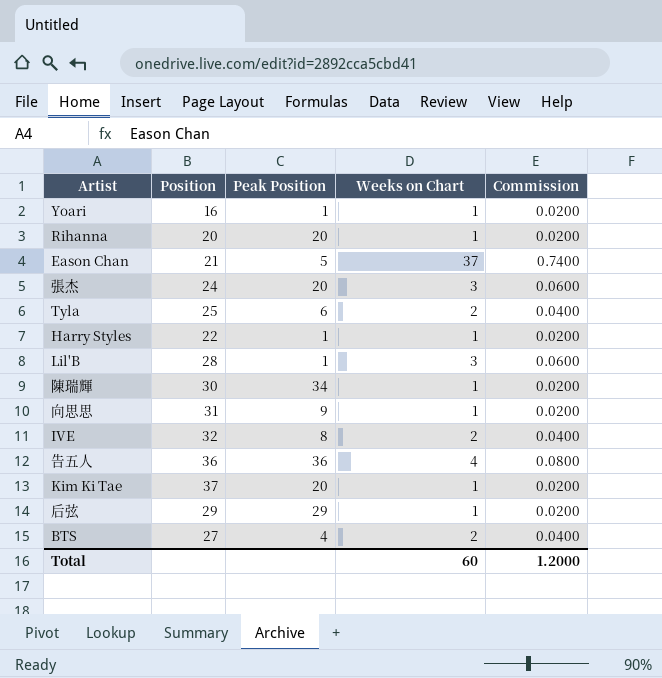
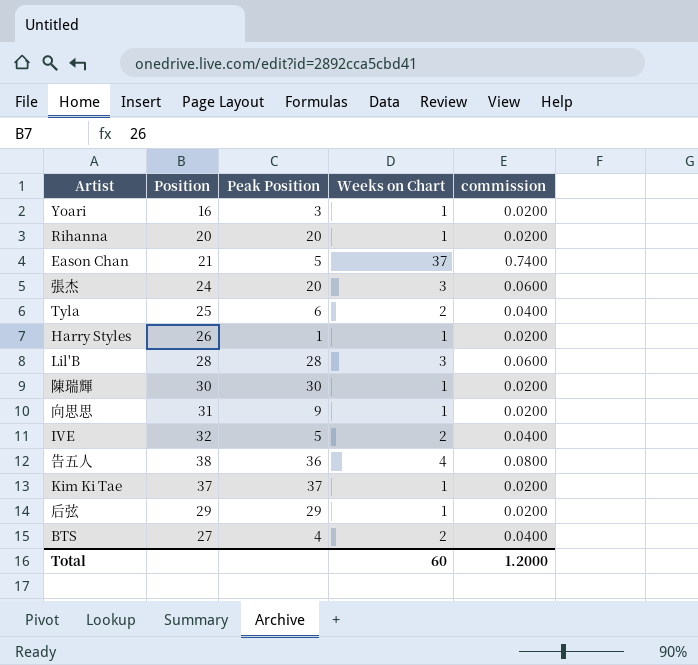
column name: Commission -> commission
Yoari | Peak Position: 1 -> 3
Harry Styles | Position: 22 -> 26
Lil'B | Peak Position: 1 -> 28
陳瑞輝 | Peak Position: 34 -> 30
IVE | Peak Position: 8 -> 5
告五人 | Position: 36 -> 38
Kim Ki Tae | Peak Position: 20 -> 37

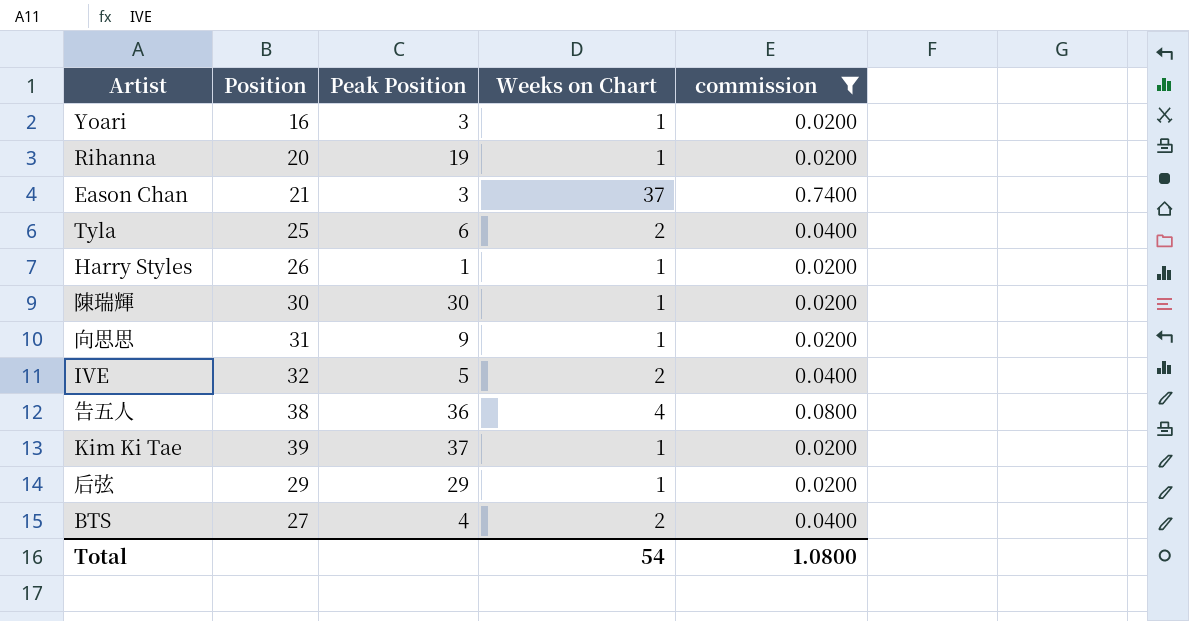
filter: none -> commission != 0.0600
Rihanna | Peak Position: 20 -> 19
Eason Chan | Peak Position: 5 -> 3
Kim Ki Tae | Position: 37 -> 39
Total | Weeks on Chart: 60 -> 54
Total | commission: 1.2000 -> 1.0800

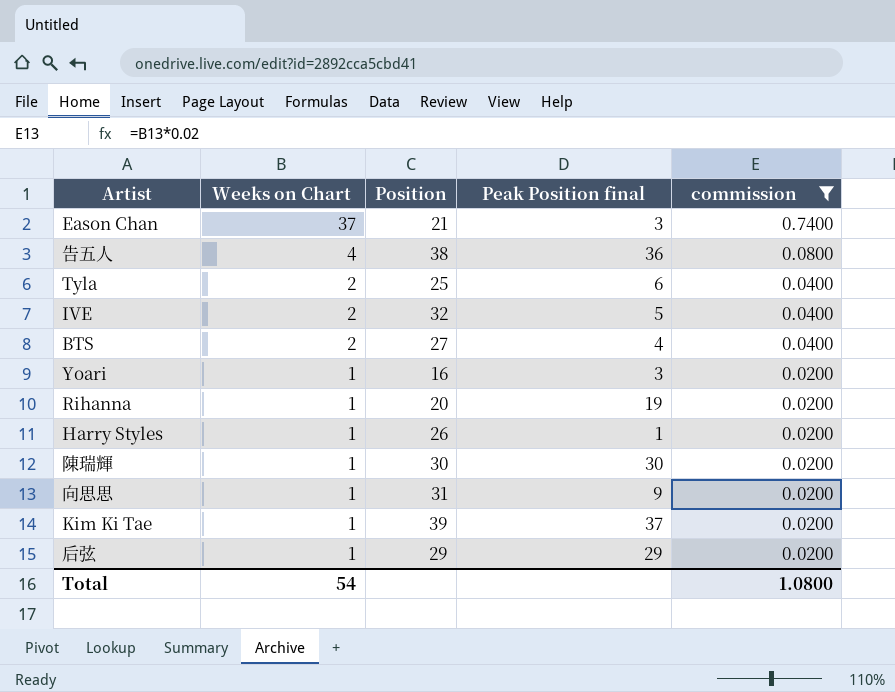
row order: none -> Weeks on Chart descending
column Weeks on Chart | position: 4 -> 2
column name: Peak Position -> Peak Position final

